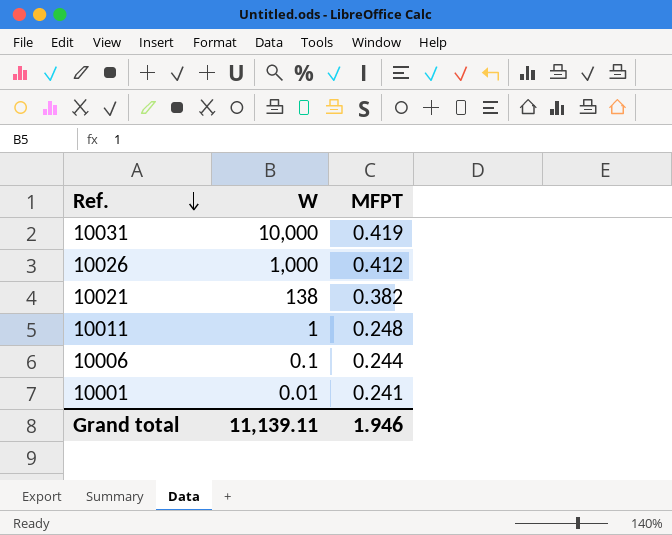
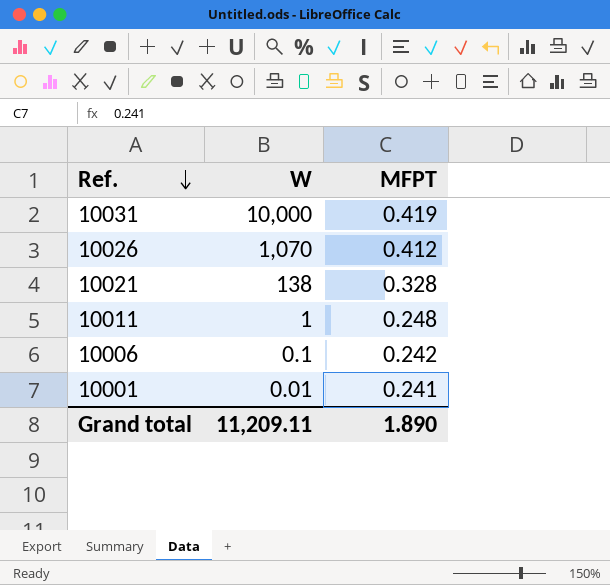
10026 | W: 1,000 -> 1,070
10021 | MFPT: 0.382 -> 0.328
10006 | MFPT: 0.244 -> 0.242
Grand total | W: 11,139.11 -> 11,209.11
Grand total | MFPT: 1.946 -> 1.890

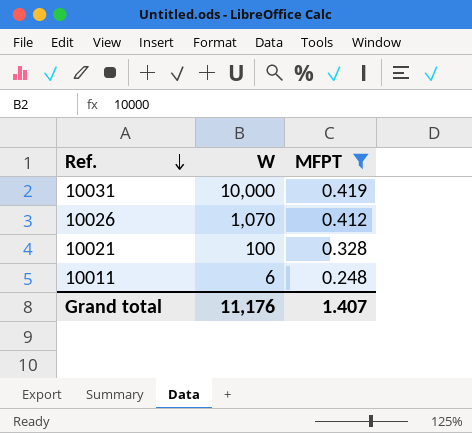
filter: none -> MFPT >= 0.248
10021 | W: 138 -> 100
10011 | W: 1 -> 6
Grand total | W: 11,209.11 -> 11,176
Grand total | MFPT: 1.890 -> 1.407

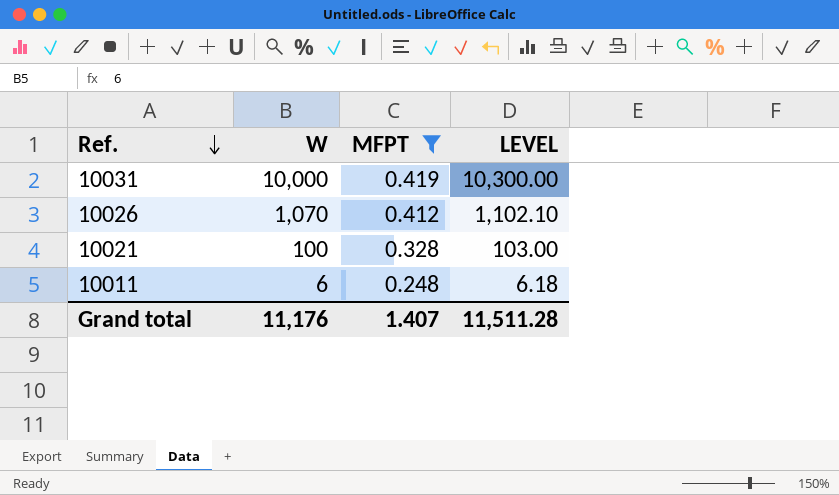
column LEVEL | formula: none -> [W] * 1.03

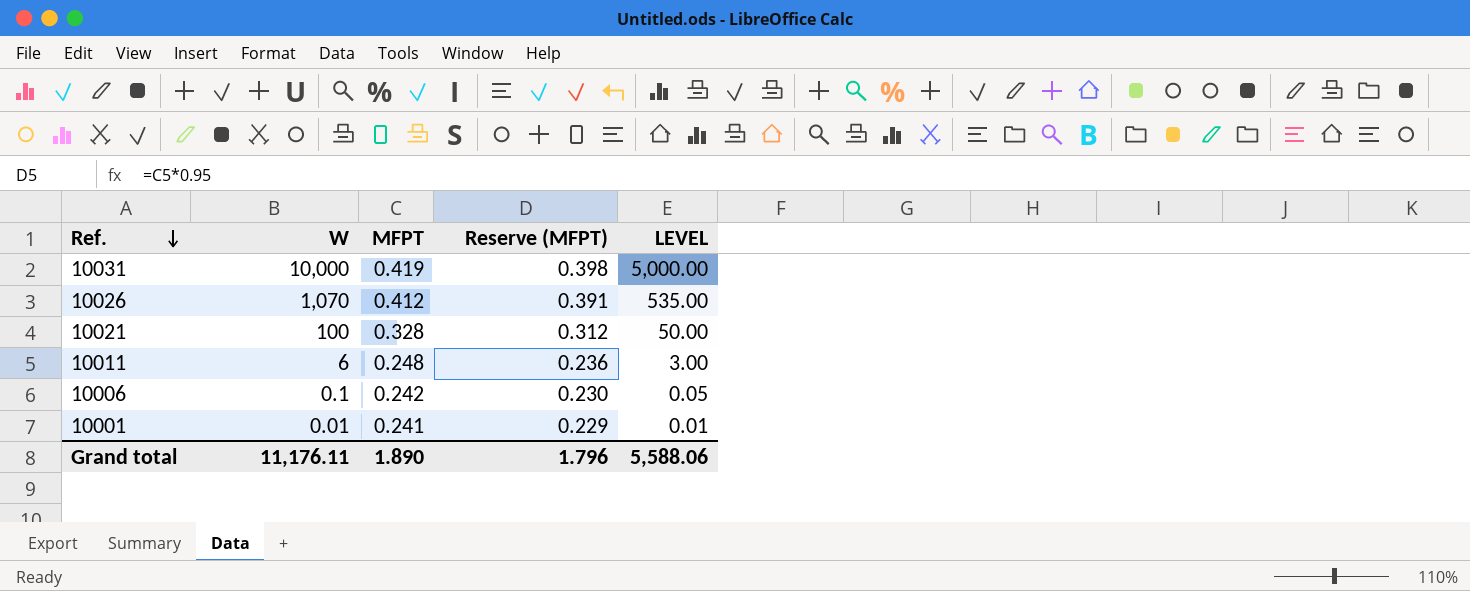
filter: MFPT >= 0.248 -> none
column Reserve (MFPT) | formula: none -> [MFPT] * 0.95
column LEVEL | formula: [W] * 1.03 -> [W] * 0.5
Grand total | W: 11,176 -> 11,176.11
Grand total | MFPT: 1.407 -> 1.890
Grand total | LEVEL: 11,511.28 -> 5,588.06

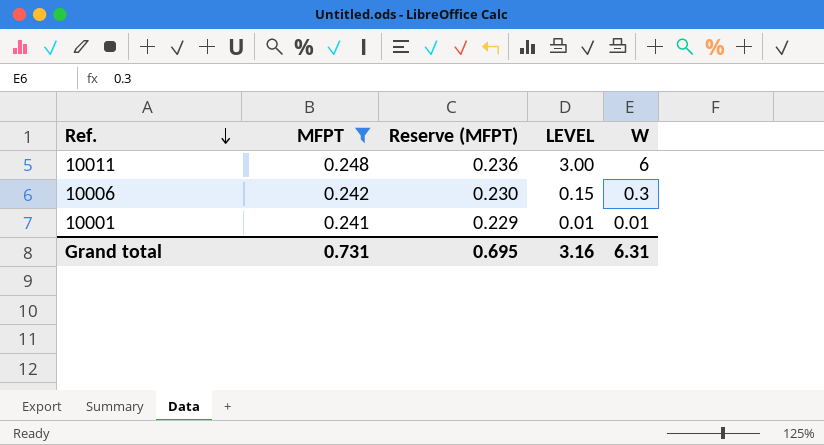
filter: none -> MFPT <= 0.248
column W | position: 2 -> 5
10006 | LEVEL: 0.05 -> 0.15
10006 | W: 0.1 -> 0.3
Grand total | MFPT: 1.890 -> 0.731
Grand total | Reserve (MFPT): 1.796 -> 0.695
Grand total | LEVEL: 5,588.06 -> 3.16
Grand total | W: 11,176.11 -> 6.31

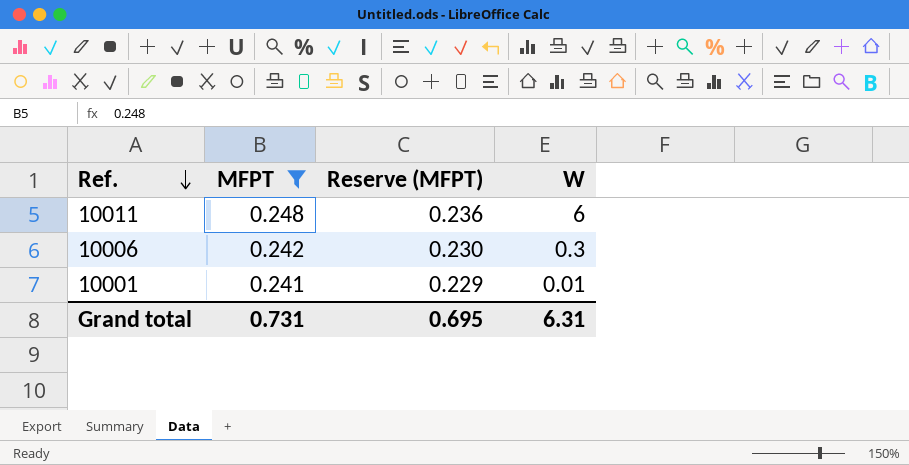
column LEVEL | formula: [W] * 0.5 -> none

